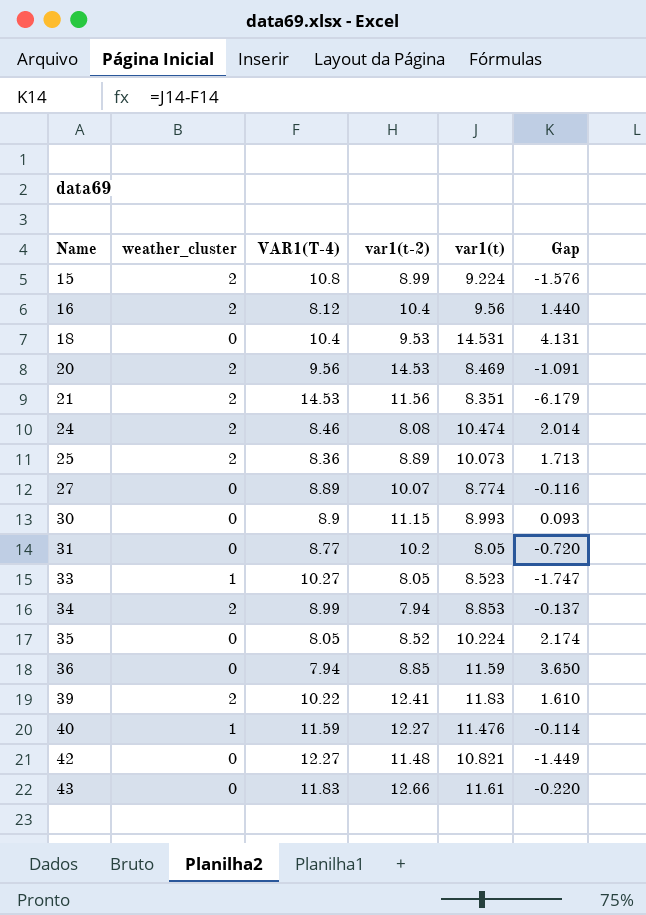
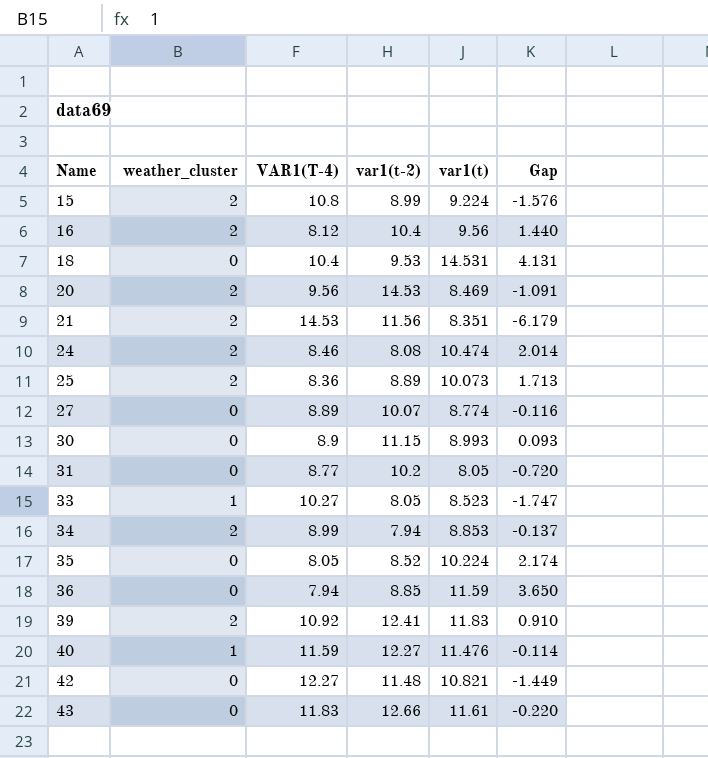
39 | VAR1(T-4): 10.22 -> 10.92
39 | Gap: 1.610 -> 0.910

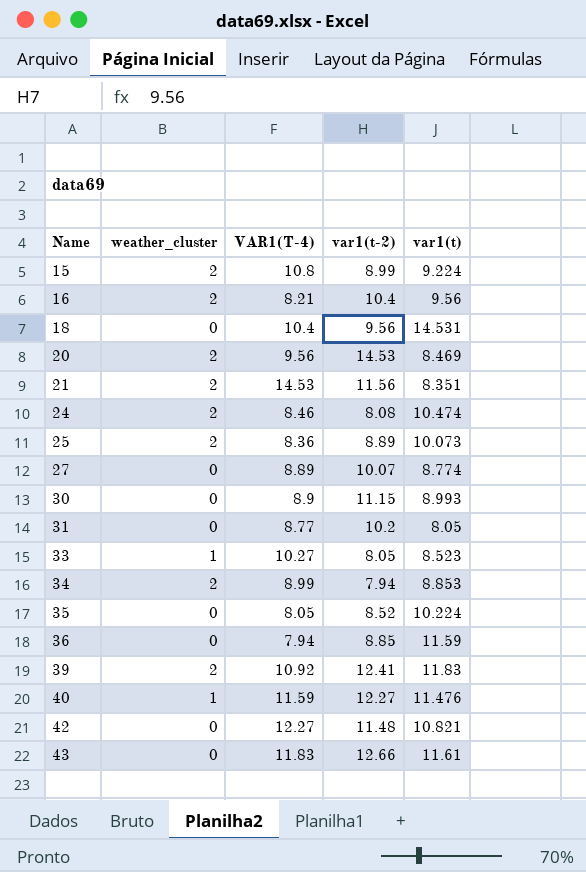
column Gap | formula: [var1(t)] - [VAR1(T-4)] -> none
16 | VAR1(T-4): 8.12 -> 8.21
18 | var1(t-2): 9.53 -> 9.56

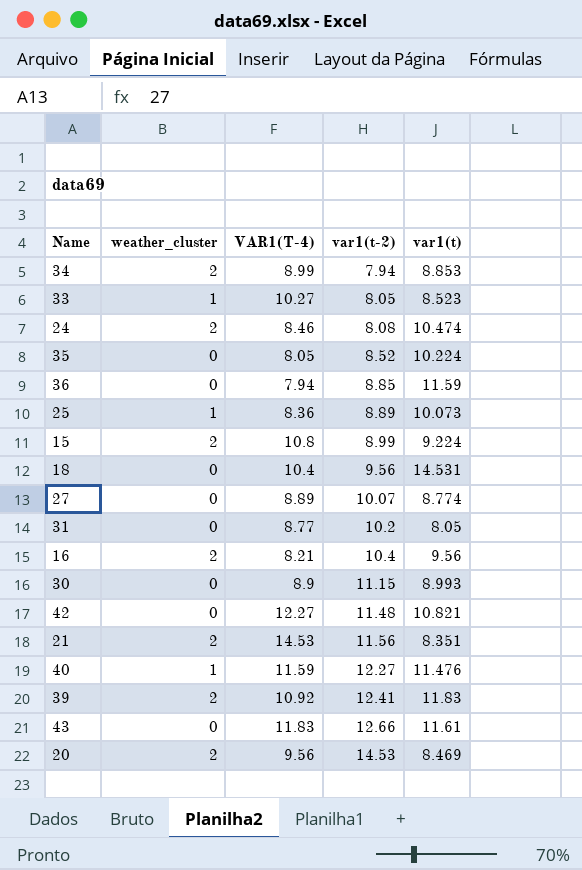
row order: Name ascending -> var1(t-2) ascending
25 | weather_cluster: 2 -> 1

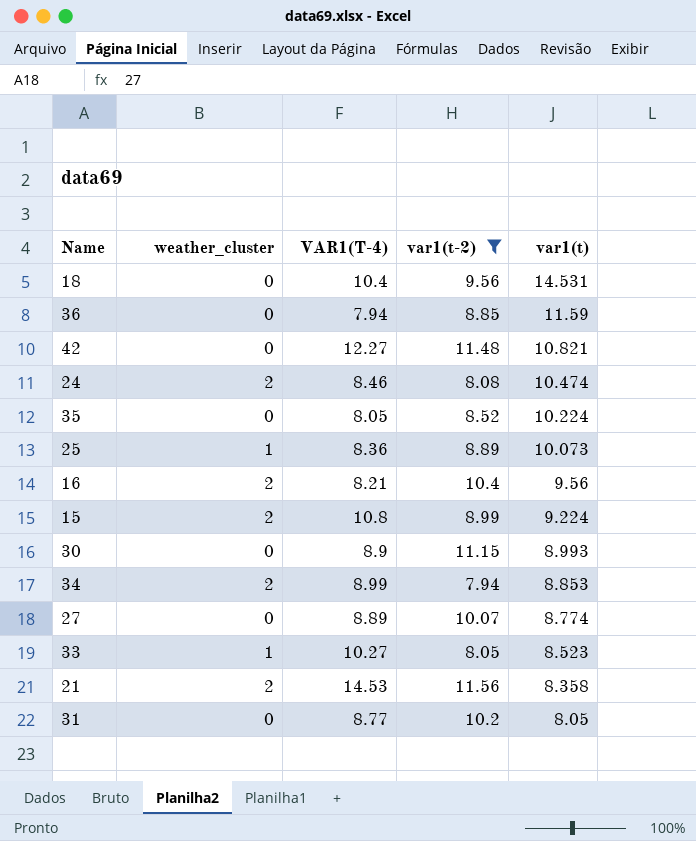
filter: none -> var1(t-2) <= 11.56
row order: var1(t-2) ascending -> var1(t) descending
21 | var1(t): 8.351 -> 8.358

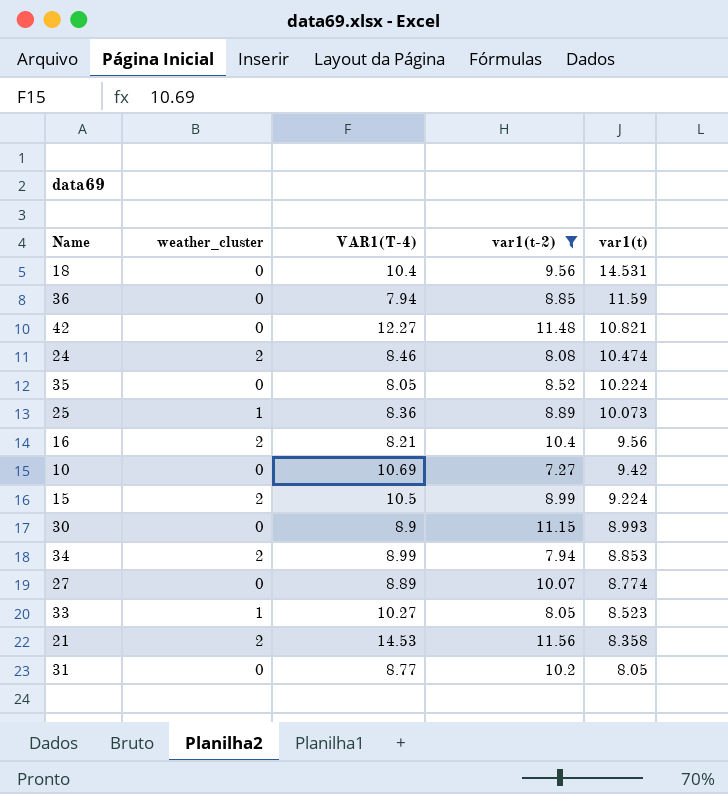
row 10: none -> 0 | 10.69 | 7.27 | 9.42
15 | VAR1(T-4): 10.8 -> 10.5

